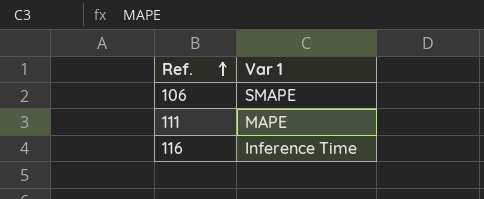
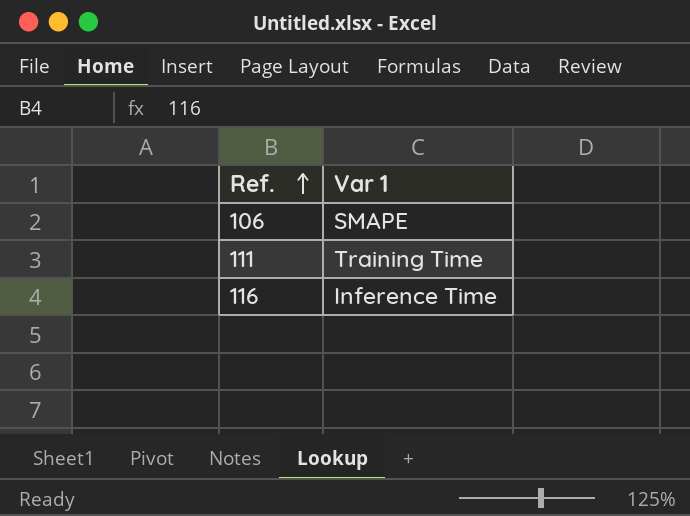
111 | Var 1: MAPE -> Training Time

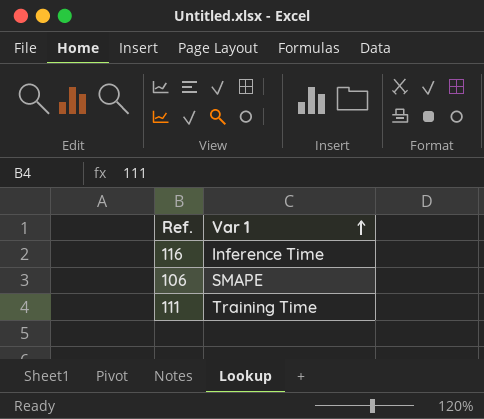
row order: Ref. ascending -> Var 1 ascending

